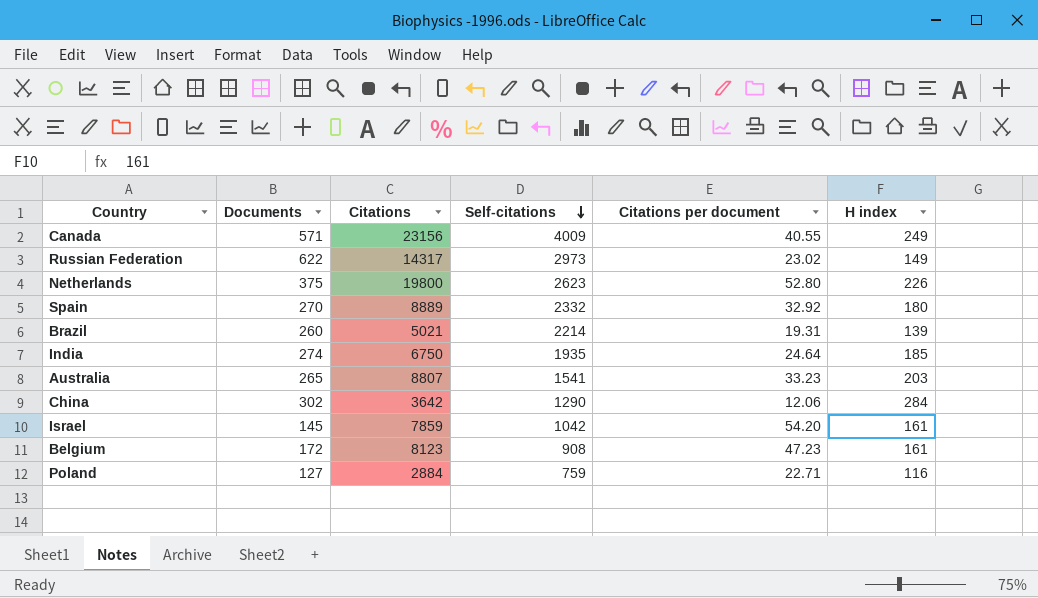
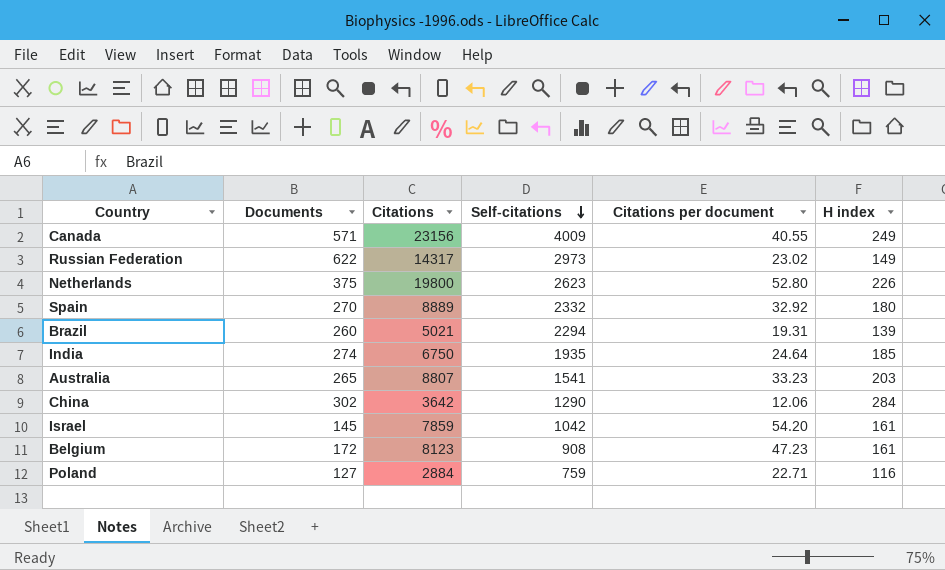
Brazil | Self-citations: 2214 -> 2294

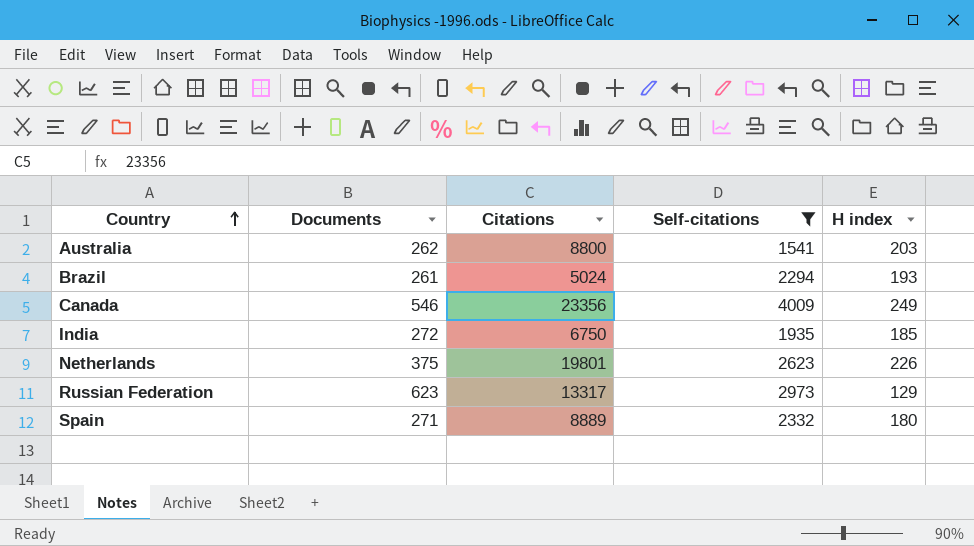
filter: none -> Self-citations >= 1541
row order: Self-citations descending -> Country ascending
column Citations per document | formula: [Citations] / [Documents] -> none
Australia | Documents: 265 -> 262
Australia | Citations: 8807 -> 8800
Brazil | Documents: 260 -> 261
Brazil | Citations: 5021 -> 5024
Brazil | H index: 139 -> 193
Canada | Documents: 571 -> 546
Canada | Citations: 23156 -> 23356
India | Documents: 274 -> 272
Netherlands | Citations: 19800 -> 19801
Russian Federation | Documents: 622 -> 623
Russian Federation | Citations: 14317 -> 13317
Russian Federation | H index: 149 -> 129
Spain | Documents: 270 -> 271

